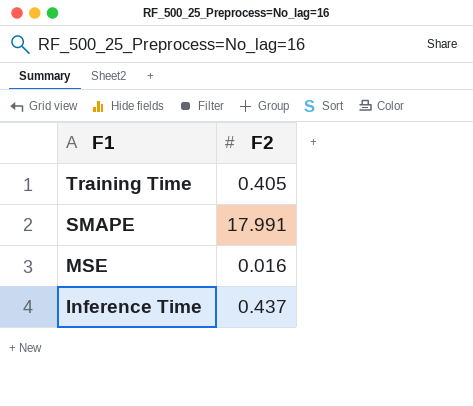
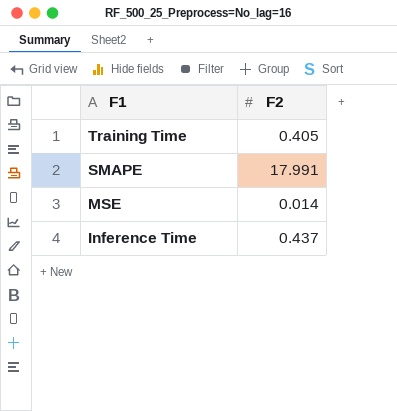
MSE | F2: 0.016 -> 0.014

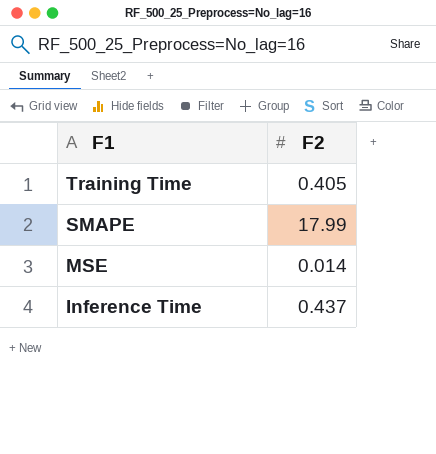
SMAPE | F2: 17.991 -> 17.99

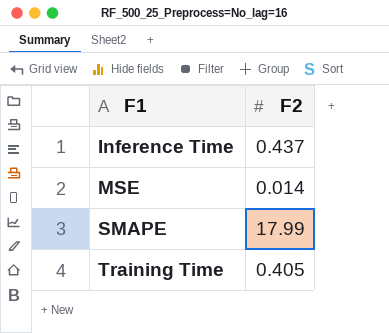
row order: F1 descending -> F1 ascending

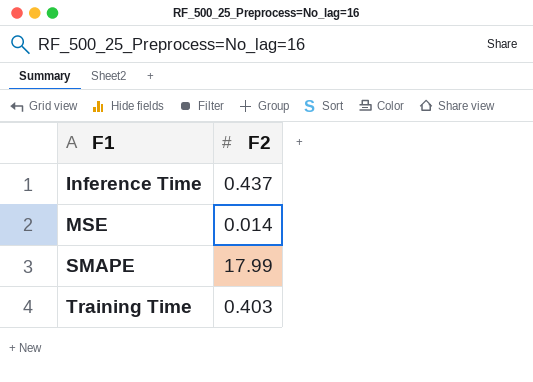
Training Time | F2: 0.405 -> 0.403

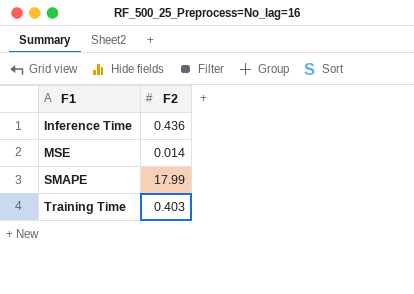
Inference Time | F2: 0.437 -> 0.436

